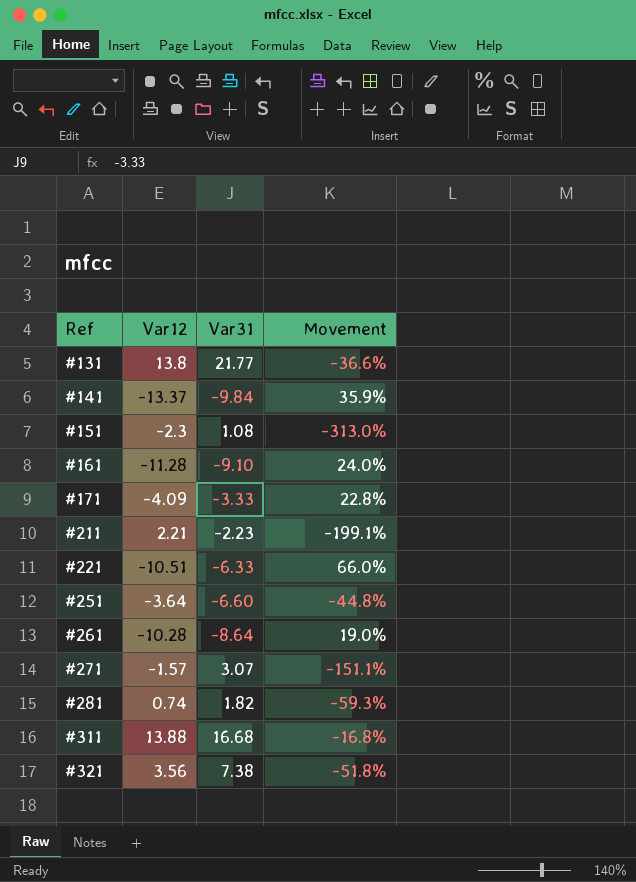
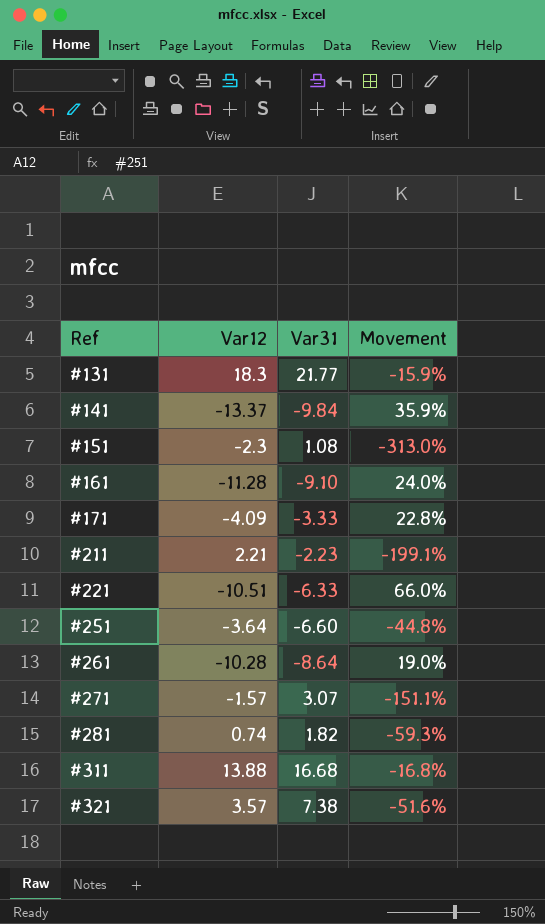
#131 | Var12: 13.8 -> 18.3
#131 | Movement: -36.6% -> -15.9%
#321 | Var12: 3.56 -> 3.57
#321 | Movement: -51.8% -> -51.6%

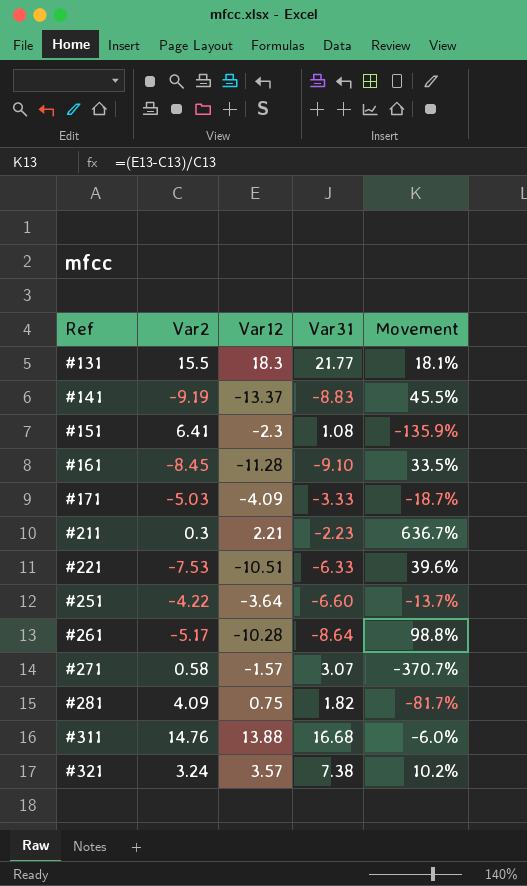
column Var2 | position: none -> 2
column Movement | formula: ([Var12] - [Var31]) / [Var31] -> ([Var12] - [Var2]) / [Var2]
#141 | Var31: -9.84 -> -8.83
#281 | Var12: 0.74 -> 0.75

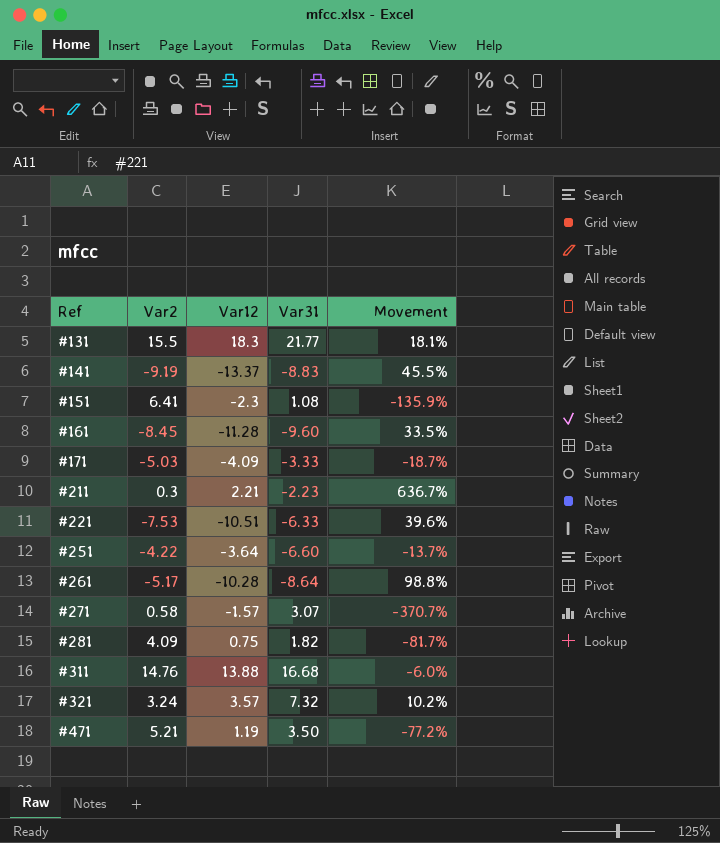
#161 | Var31: -9.10 -> -9.60
#321 | Var31: 7.38 -> 7.32
row #471: none -> 5.21 | 1.19 | 3.50 | -77.2%

